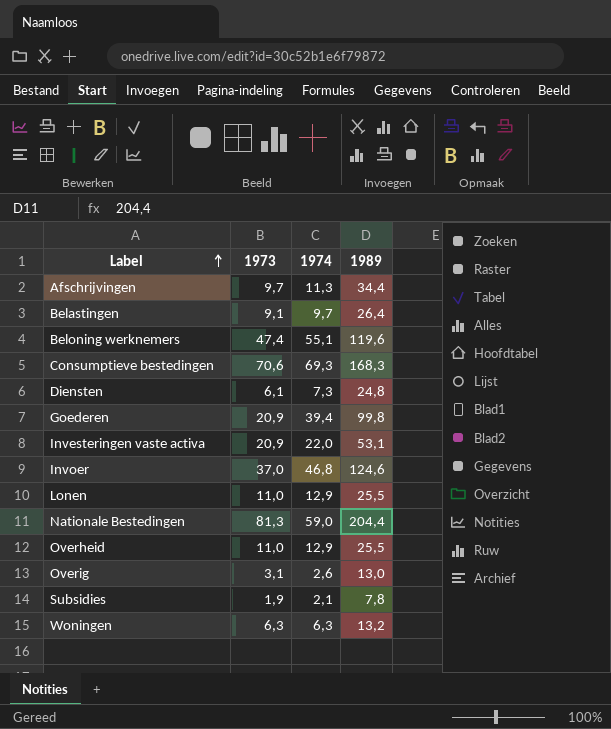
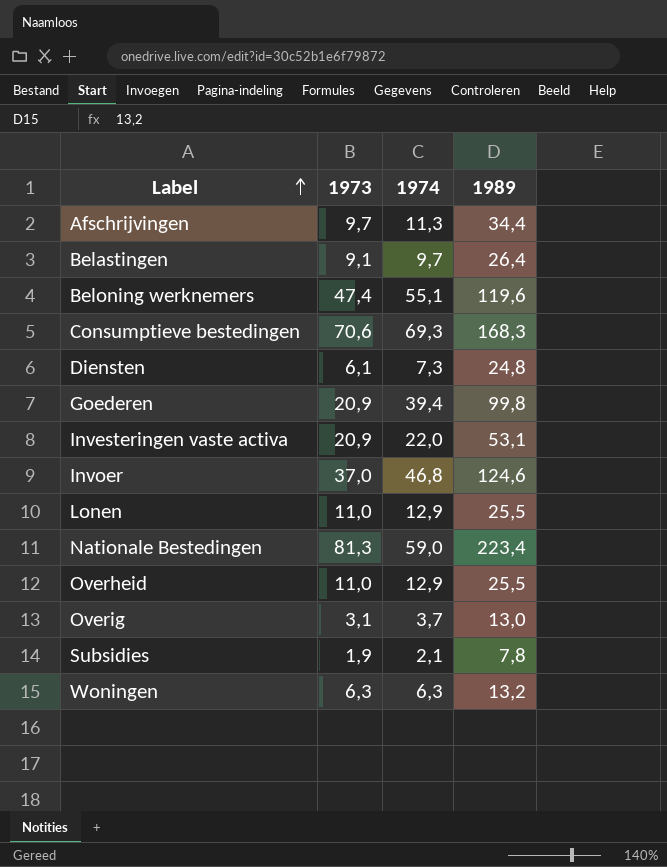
Nationale Bestedingen | 1989: 204,4 -> 223,4
Overig | 1974: 2,6 -> 3,7

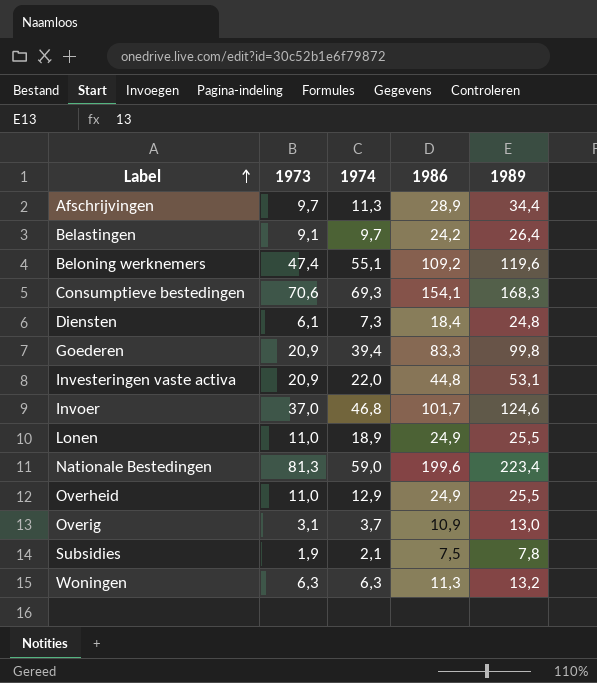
column 1986 | position: none -> 4
Lonen | 1974: 12,9 -> 18,9

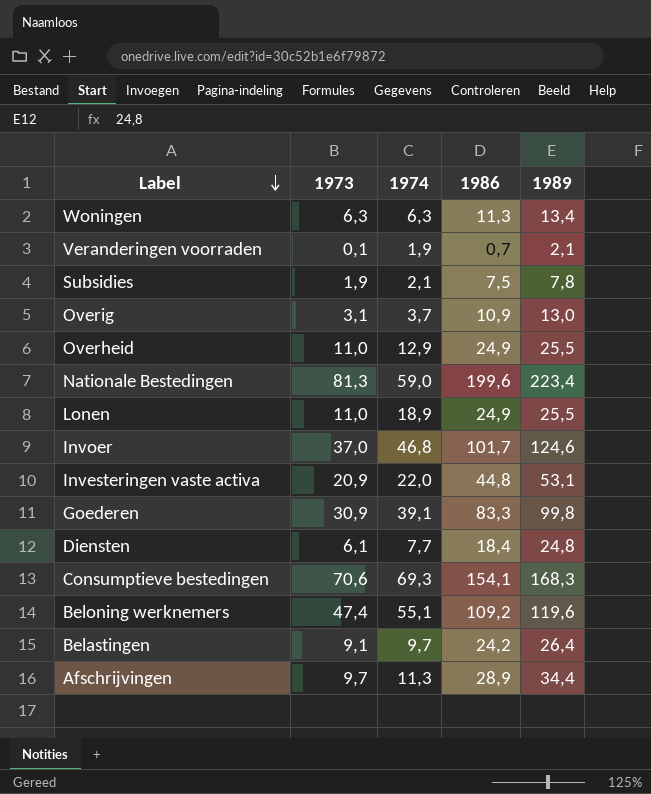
row order: Label ascending -> Label descending
Woningen | 1989: 13,2 -> 13,4
row Veranderingen voorraden: none -> 0,1 | 1,9 | 0,7 | 2,1
Goederen | 1973: 20,9 -> 30,9
Goederen | 1974: 39,4 -> 39,1
Diensten | 1974: 7,3 -> 7,7

